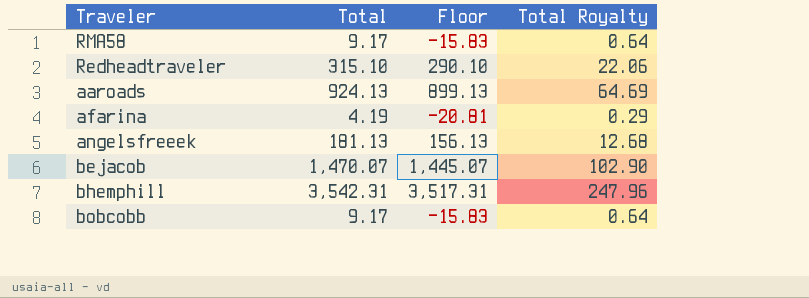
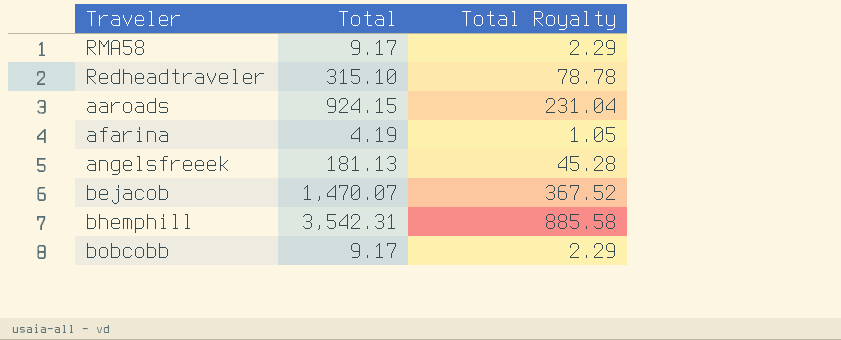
column Floor | formula: [Total] - 25 -> none
column Total Royalty | formula: [Total] * 0.07 -> [Total] * 0.25
aaroads | Total: 924.13 -> 924.15

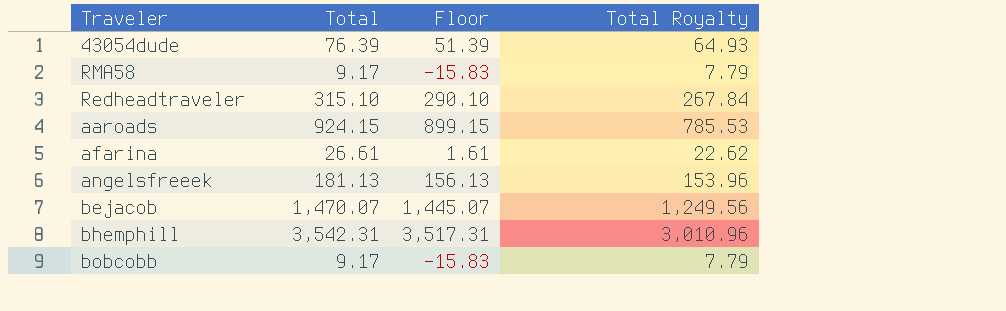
column Floor | formula: none -> [Total] - 25
column Total Royalty | formula: [Total] * 0.25 -> [Total] * 0.85
row 43054dude: none -> 76.39 | 51.39 | 64.93
afarina | Total: 4.19 -> 26.61

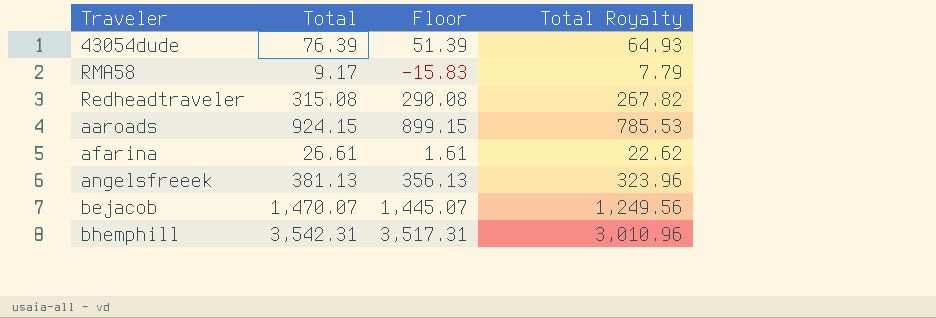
row bobcobb: 9.17 | -15.83 | 7.79 -> none
Redheadtraveler | Total: 315.10 -> 315.08
Redheadtraveler | Floor: 290.10 -> 290.08
Redheadtraveler | Total Royalty: 267.84 -> 267.82
angelsfreeek | Total: 181.13 -> 381.13
angelsfreeek | Floor: 156.13 -> 356.13
angelsfreeek | Total Royalty: 153.96 -> 323.96

